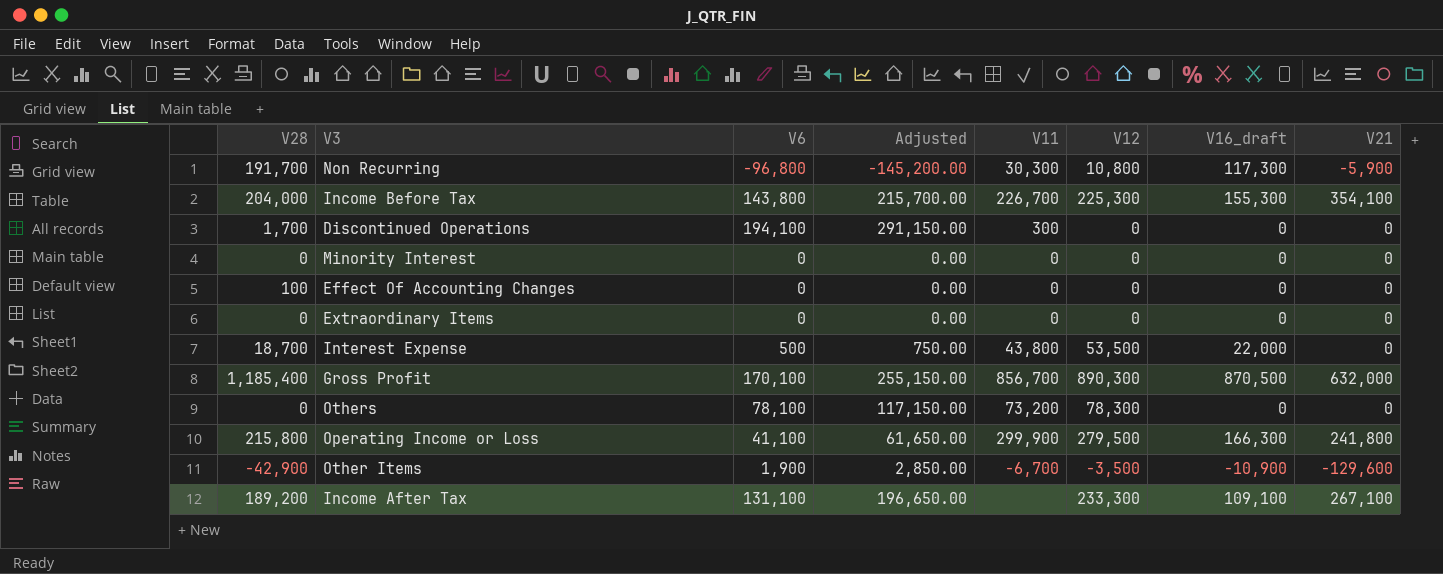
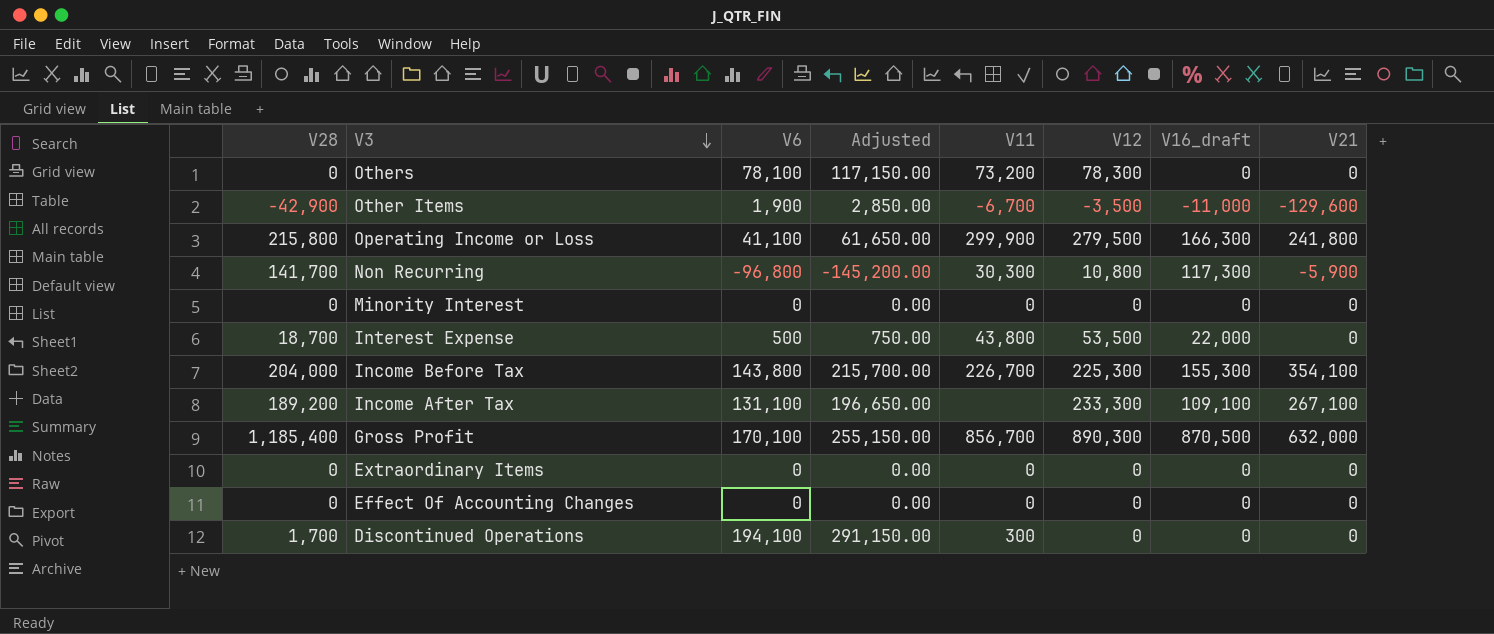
row order: none -> V3 descending
Other Items | V16_draft: -10,900 -> -11,000
Non Recurring | V28: 191,700 -> 141,700
Effect Of Accounting Changes | V28: 100 -> 0

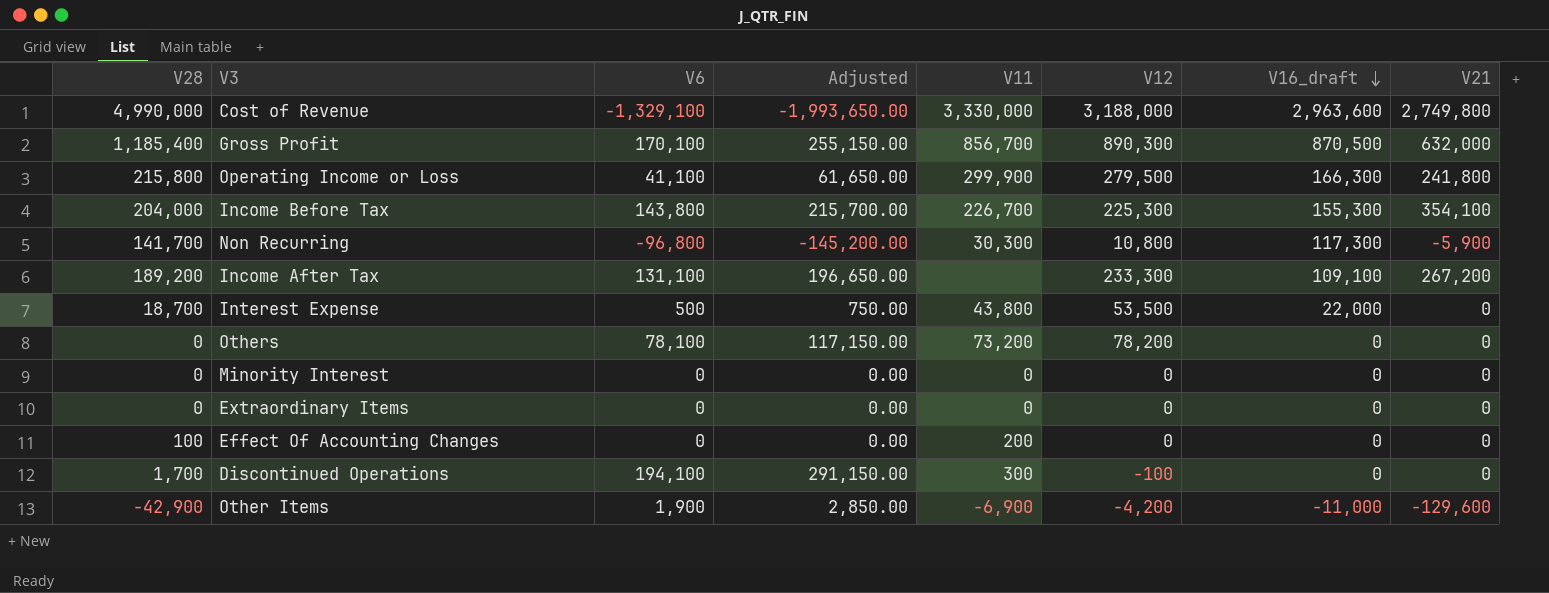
row order: V3 descending -> V16_draft descending
row Cost of Revenue: none -> 4,990,000 | -1,329,100 | -1,993,650.00 | 3,330,000 | 3,188,000 | 2,963,600 | 2,749,800
Income After Tax | V21: 267,100 -> 267,200
Others | V12: 78,300 -> 78,200
Effect Of Accounting Changes | V28: 0 -> 100
Effect Of Accounting Changes | V11: 0 -> 200
Discontinued Operations | V12: 0 -> -100
Other Items | V11: -6,700 -> -6,900
Other Items | V12: -3,500 -> -4,200

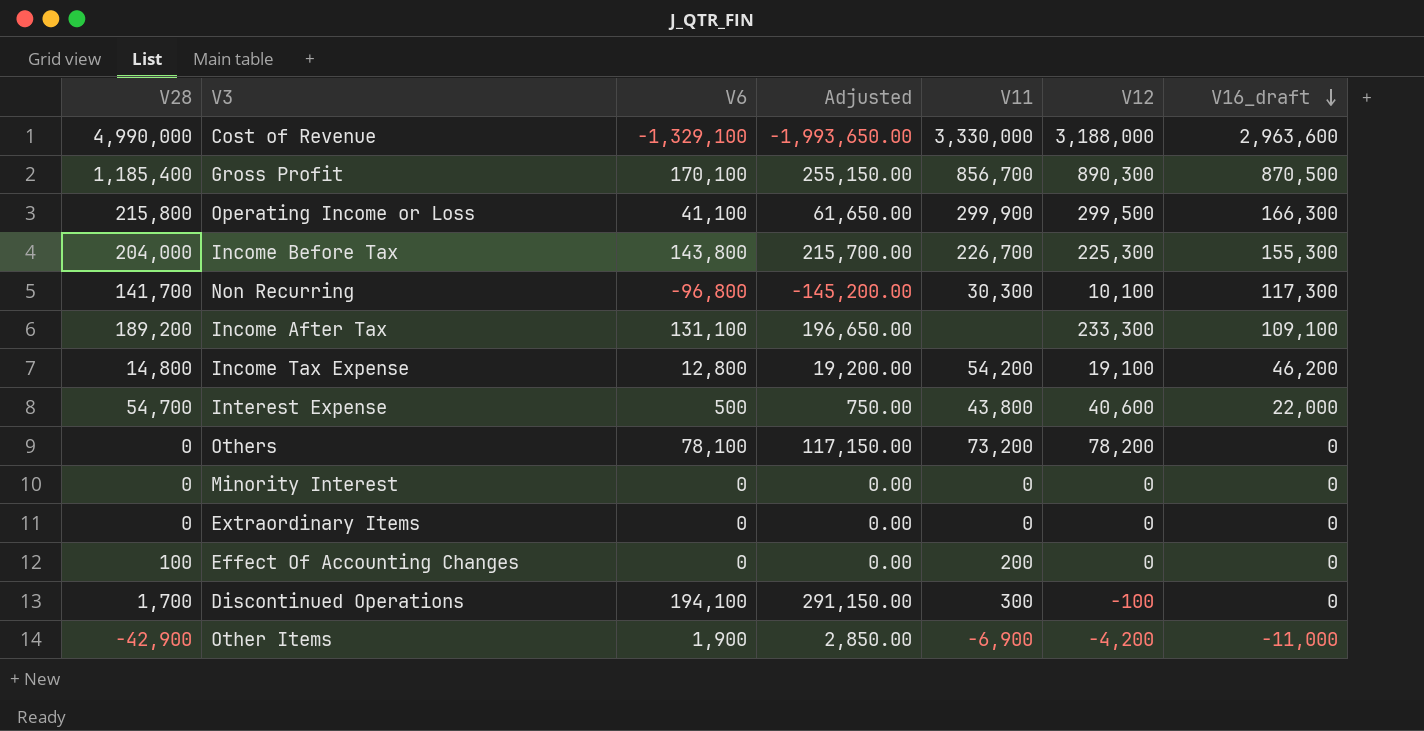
column V21 | position: 8 -> none
Operating Income or Loss | V12: 279,500 -> 299,500
Non Recurring | V12: 10,800 -> 10,100
row Income Tax Expense: none -> 14,800 | 12,800 | 19,200.00 | 54,200 | 19,100 | 46,200
Interest Expense | V28: 18,700 -> 54,700
Interest Expense | V12: 53,500 -> 40,600

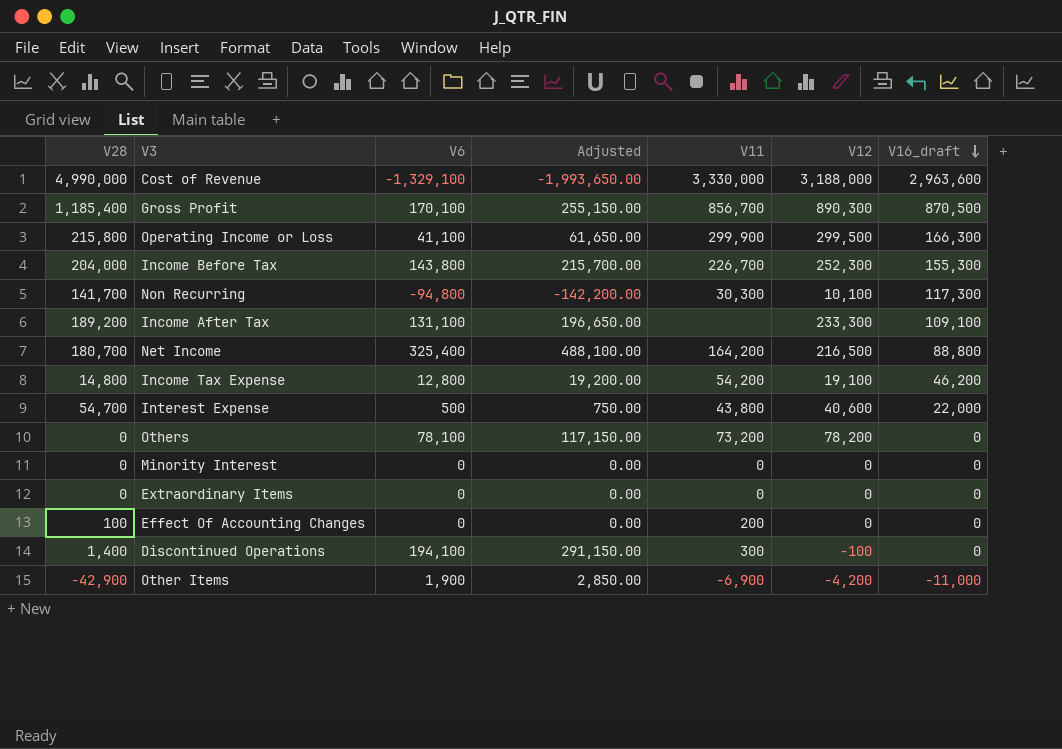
Income Before Tax | V12: 225,300 -> 252,300
Non Recurring | V6: -96,800 -> -94,800
Non Recurring | Adjusted: -145,200.00 -> -142,200.00
row Net Income: none -> 180,700 | 325,400 | 488,100.00 | 164,200 | 216,500 | 88,800
Discontinued Operations | V28: 1,700 -> 1,400

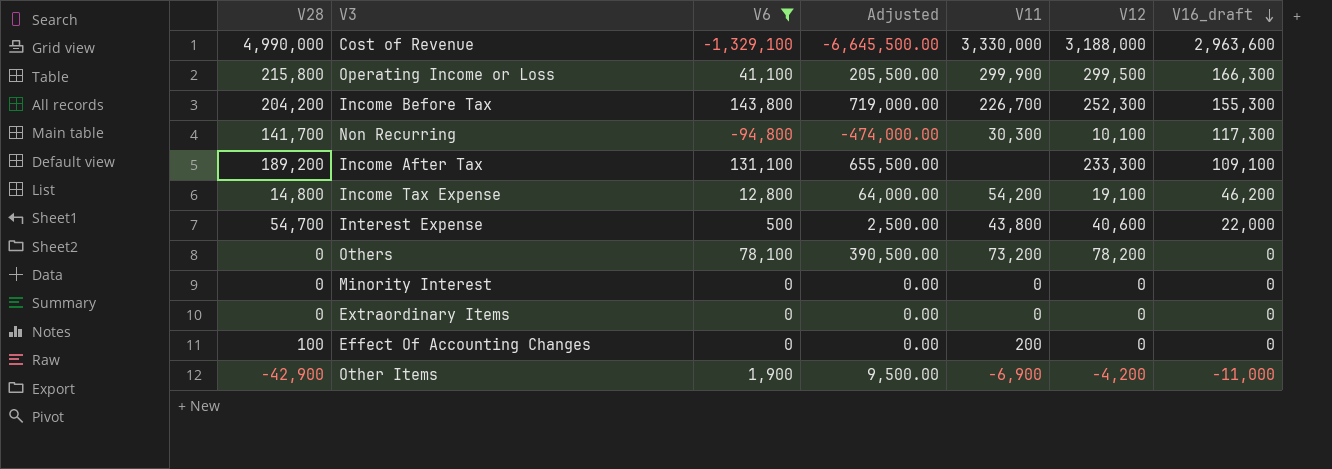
filter: none -> V6 <= 143,800
column Adjusted | formula: [V6] * 1.5 -> [V6] * 5
Income Before Tax | V28: 204,000 -> 204,200

